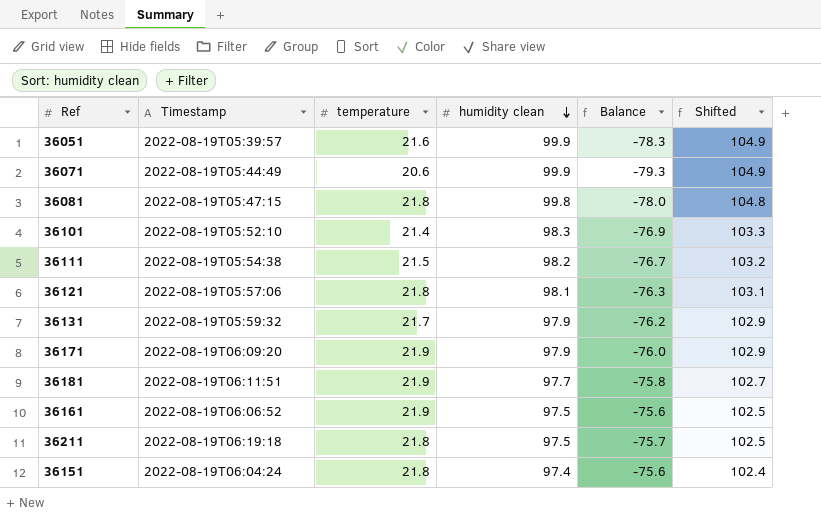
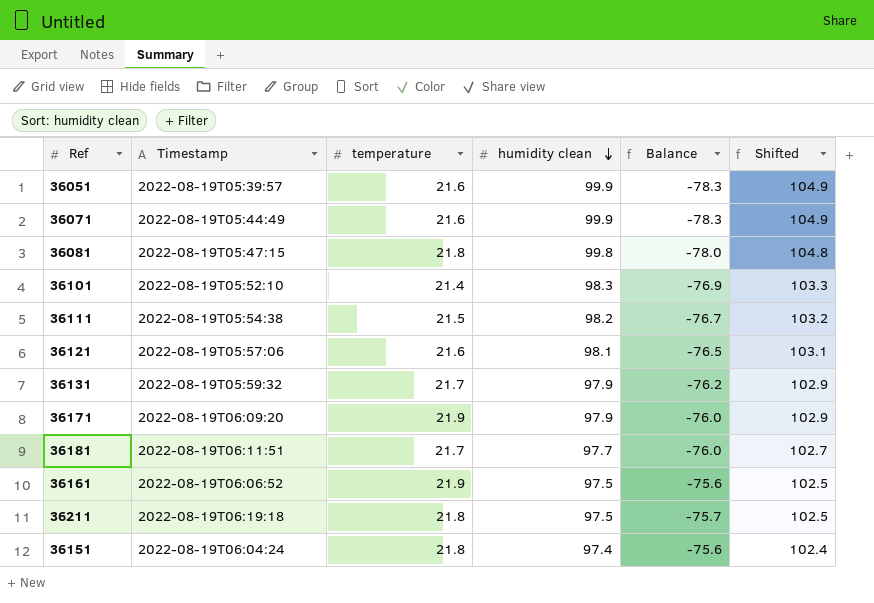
36071 | temperature: 20.6 -> 21.6
36071 | Balance: -79.3 -> -78.3
36121 | temperature: 21.8 -> 21.6
36121 | Balance: -76.3 -> -76.5
36181 | temperature: 21.9 -> 21.7
36181 | Balance: -75.8 -> -76.0

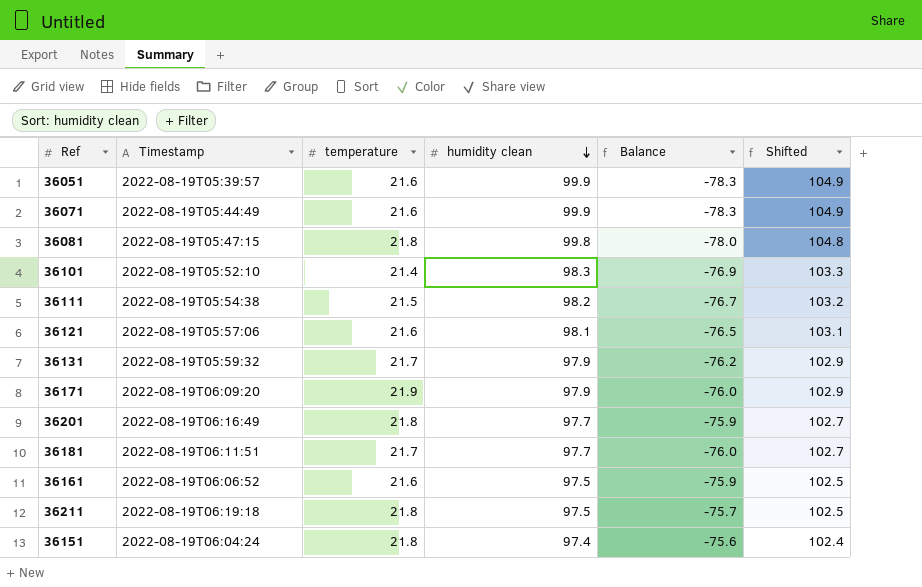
row 36201: none -> 2022-08-19T06:16:49 | 21.8 | 97.7 | -75.9 | 102.7
36161 | temperature: 21.9 -> 21.6
36161 | Balance: -75.6 -> -75.9

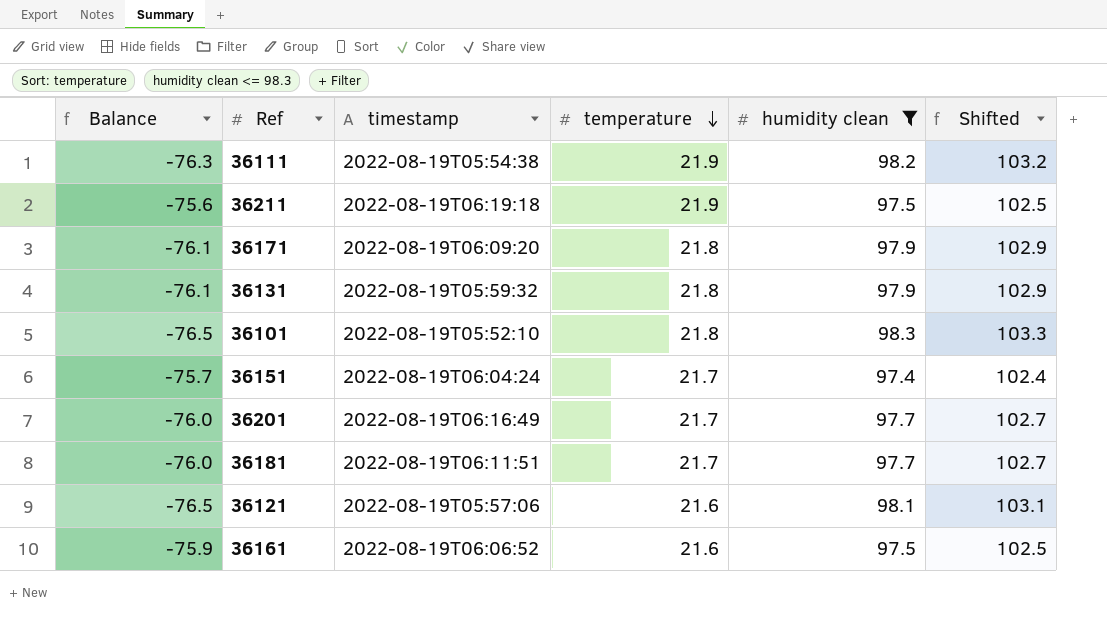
filter: none -> humidity clean <= 98.3
row order: humidity clean descending -> temperature descending
column Balance | position: 5 -> 1
column name: Timestamp -> timestamp
36111 | Balance: -76.7 -> -76.3
36111 | temperature: 21.5 -> 21.9
36211 | Balance: -75.7 -> -75.6
36211 | temperature: 21.8 -> 21.9
36171 | Balance: -76.0 -> -76.1
36171 | temperature: 21.9 -> 21.8
36131 | Balance: -76.2 -> -76.1
36131 | temperature: 21.7 -> 21.8
36101 | Balance: -76.9 -> -76.5
36101 | temperature: 21.4 -> 21.8
36151 | Balance: -75.6 -> -75.7
36151 | temperature: 21.8 -> 21.7
36201 | Balance: -75.9 -> -76.0
36201 | temperature: 21.8 -> 21.7

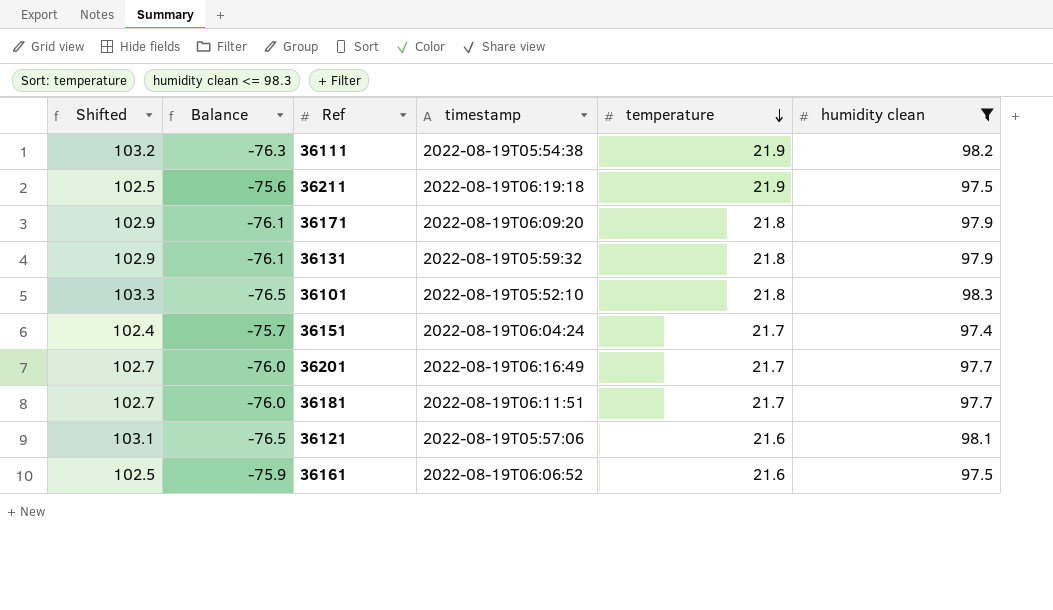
column Shifted | position: 6 -> 1

